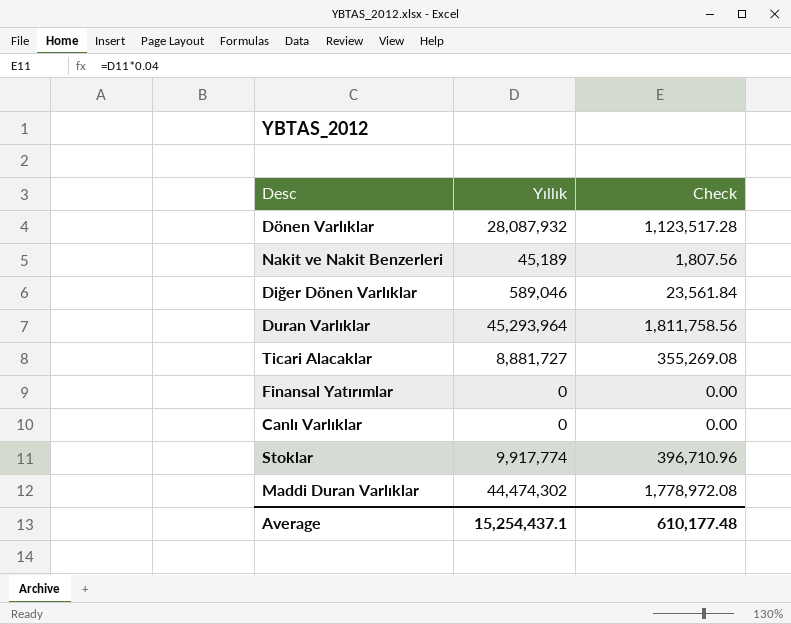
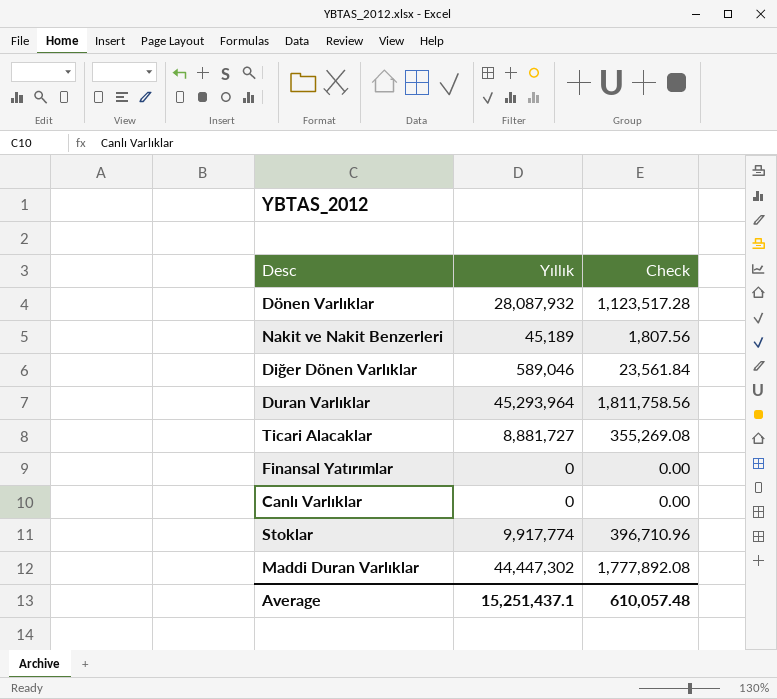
Maddi Duran Varlıklar | Yıllık: 44,474,302 -> 44,447,302
Maddi Duran Varlıklar | Check: 1,778,972.08 -> 1,777,892.08
Average | Yıllık: 15,254,437.1 -> 15,251,437.1
Average | Check: 610,177.48 -> 610,057.48

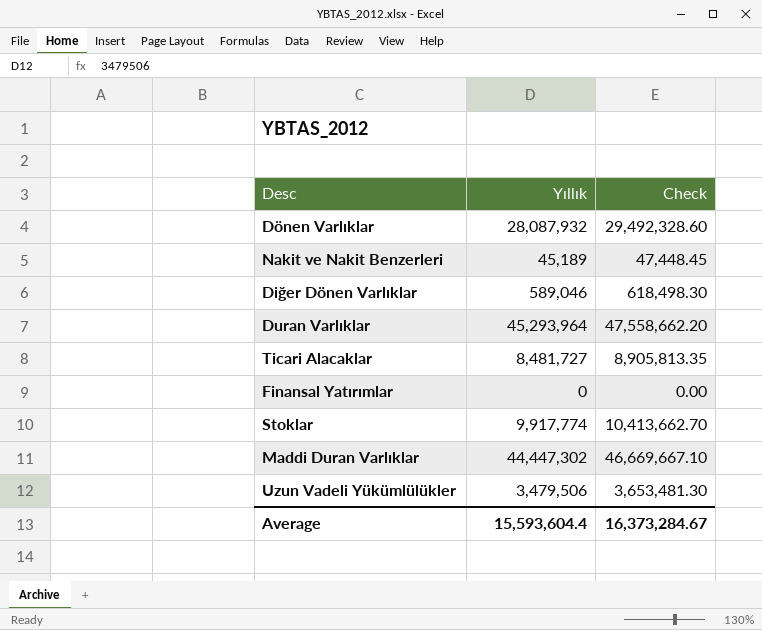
column Check | formula: [Yıllık] * 0.04 -> [Yıllık] * 1.05
row Canlı Varlıklar: 0 | 0.00 -> none
Ticari Alacaklar | Yıllık: 8,881,727 -> 8,481,727
row Uzun Vadeli Yükümlülükler: none -> 3,479,506 | 3,653,481.30
Average | Yıllık: 15,251,437.1 -> 15,593,604.4
Average | Check: 610,057.48 -> 16,373,284.67

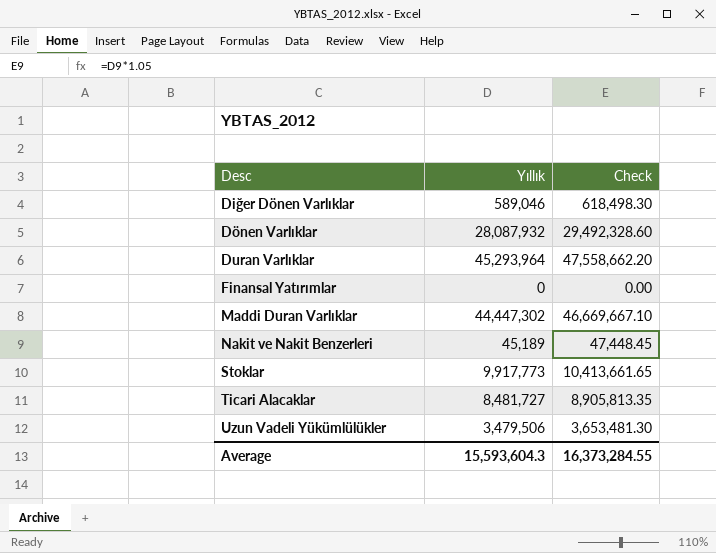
row order: none -> Desc ascending
Stoklar | Yıllık: 9,917,774 -> 9,917,773
Stoklar | Check: 10,413,662.70 -> 10,413,661.65
Average | Yıllık: 15,593,604.4 -> 15,593,604.3
Average | Check: 16,373,284.67 -> 16,373,284.55

